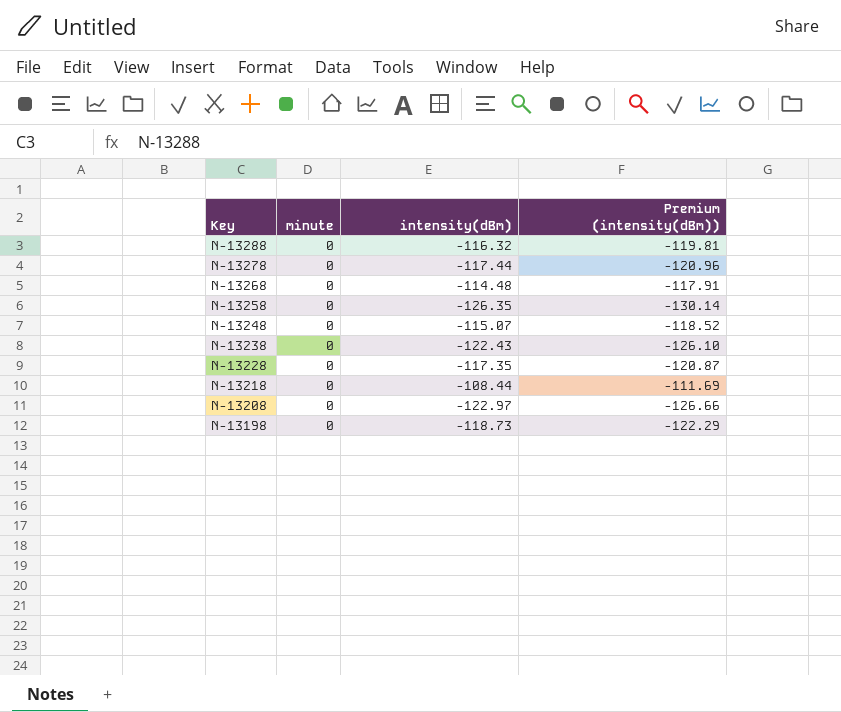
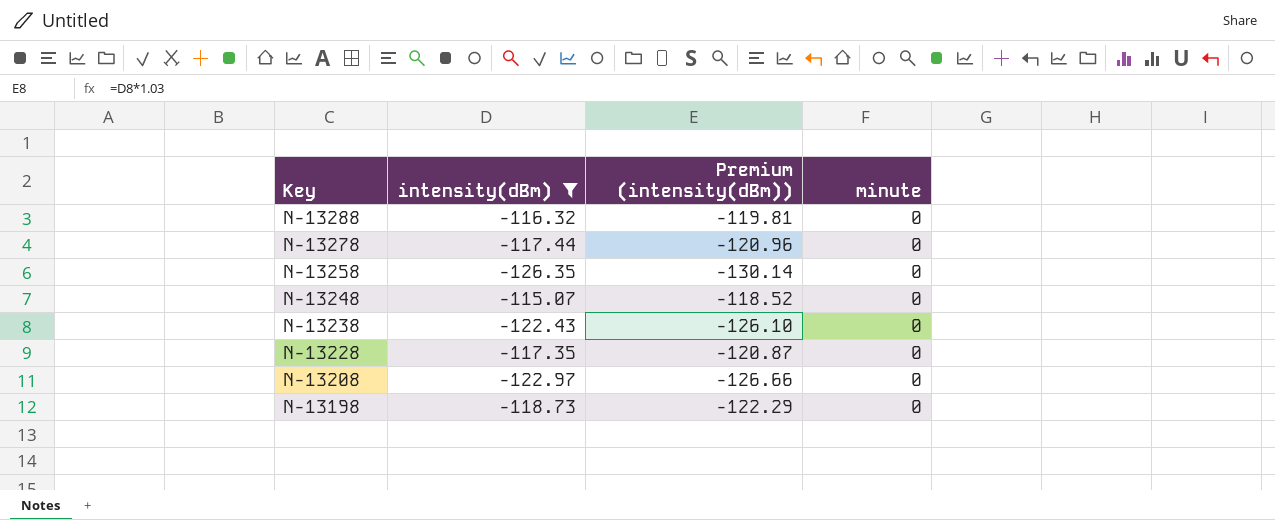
filter: none -> intensity(dBm) <= -115.07
column minute | position: 2 -> 4

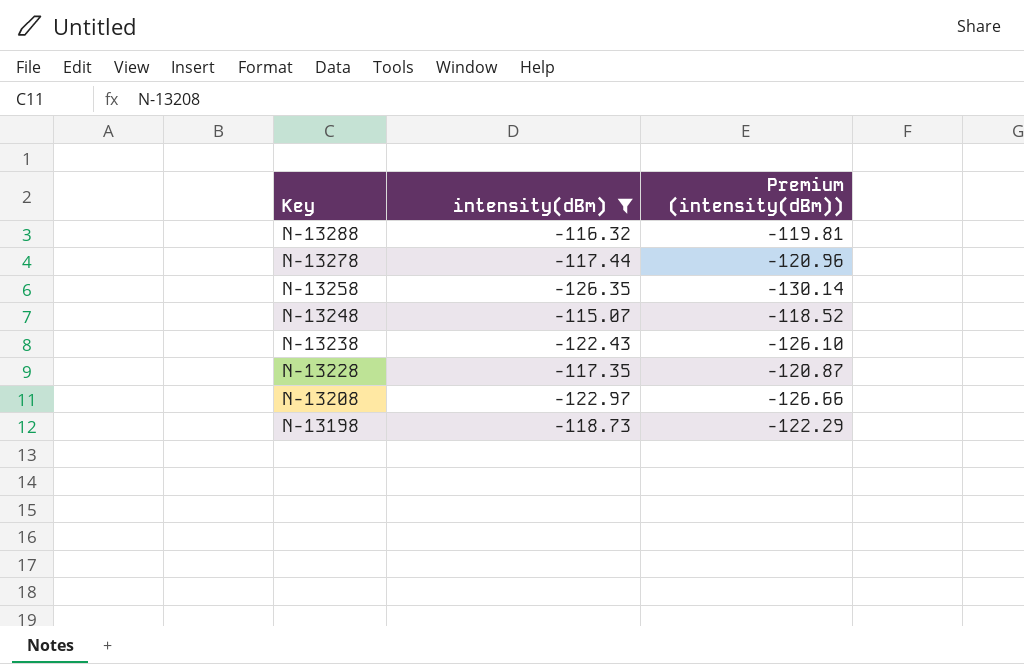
column minute | position: 4 -> none

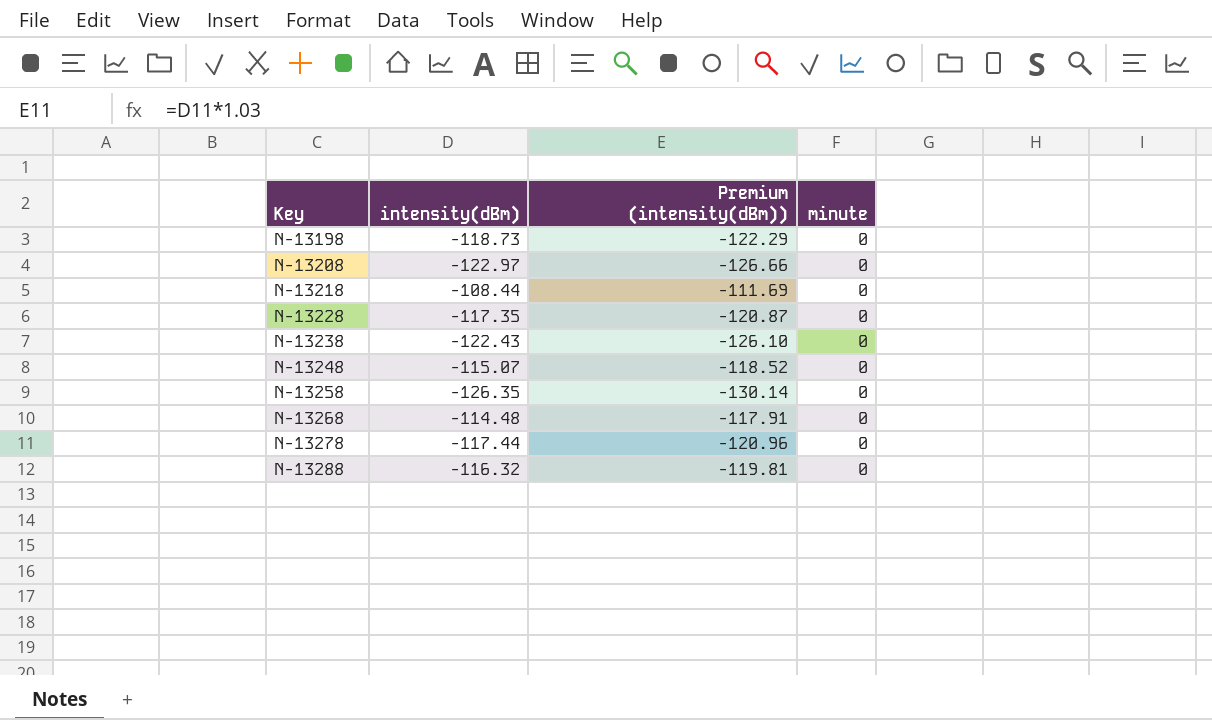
filter: intensity(dBm) <= -115.07 -> none
row order: Key descending -> Key ascending
column minute | position: none -> 4

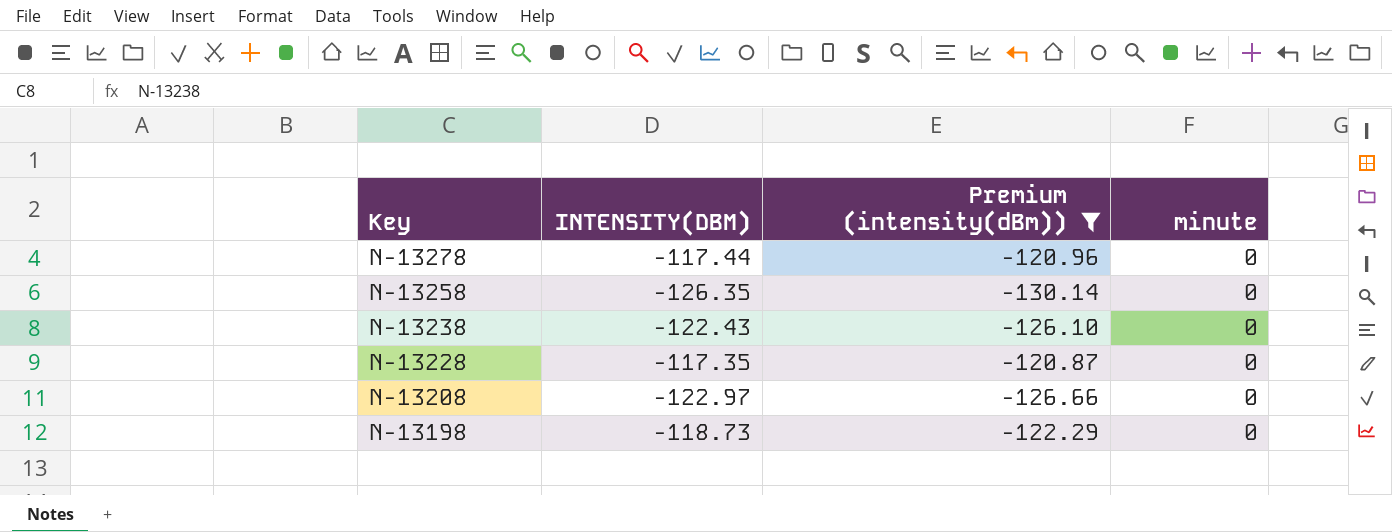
filter: none -> Premium (intensity(dBm)) <= -120.87
row order: Key ascending -> Key descending
column name: intensity(dBm) -> INTENSITY(DBM)

